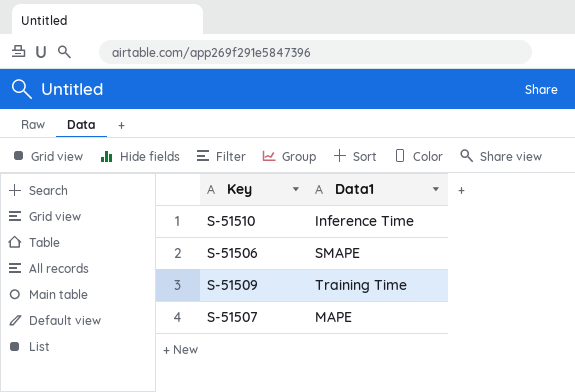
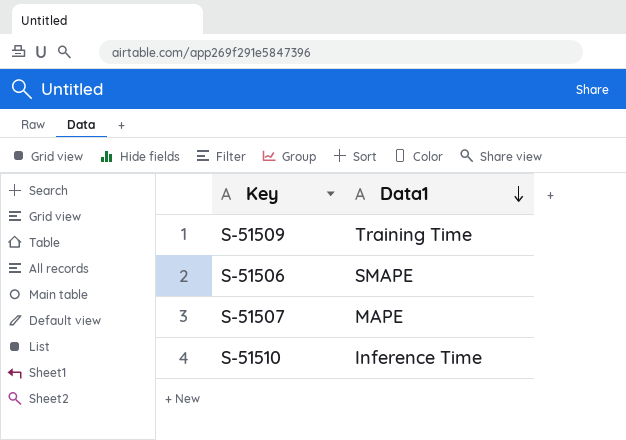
row order: none -> Data1 descending

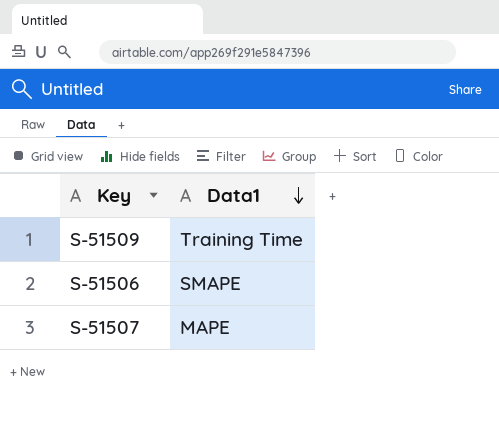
row S-51510: Inference Time -> none

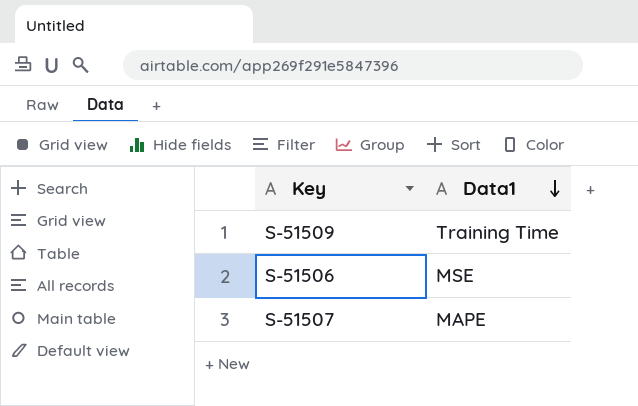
S-51506 | Data1: SMAPE -> MSE

